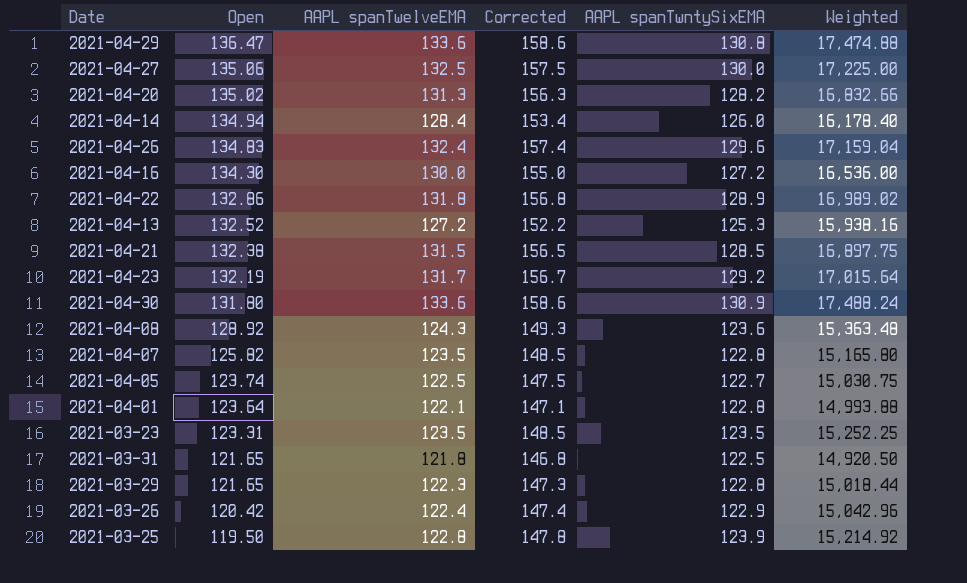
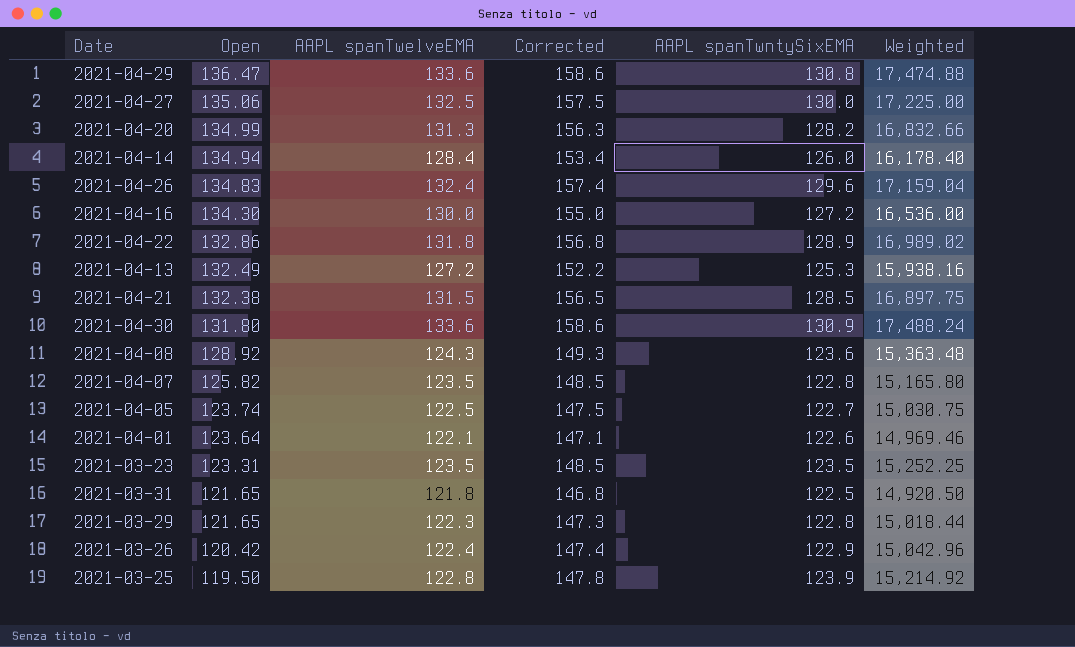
row 2021-04-23: 132.19 | 131.7 | 156.7 | 129.2 | 17,015.64 -> none
2021-04-20 | Open: 135.02 -> 134.99
2021-04-13 | Open: 132.52 -> 132.49
2021-04-01 | AAPL spanTwntySixEMA: 122.8 -> 122.6
2021-04-01 | Weighted: 14,993.88 -> 14,969.46

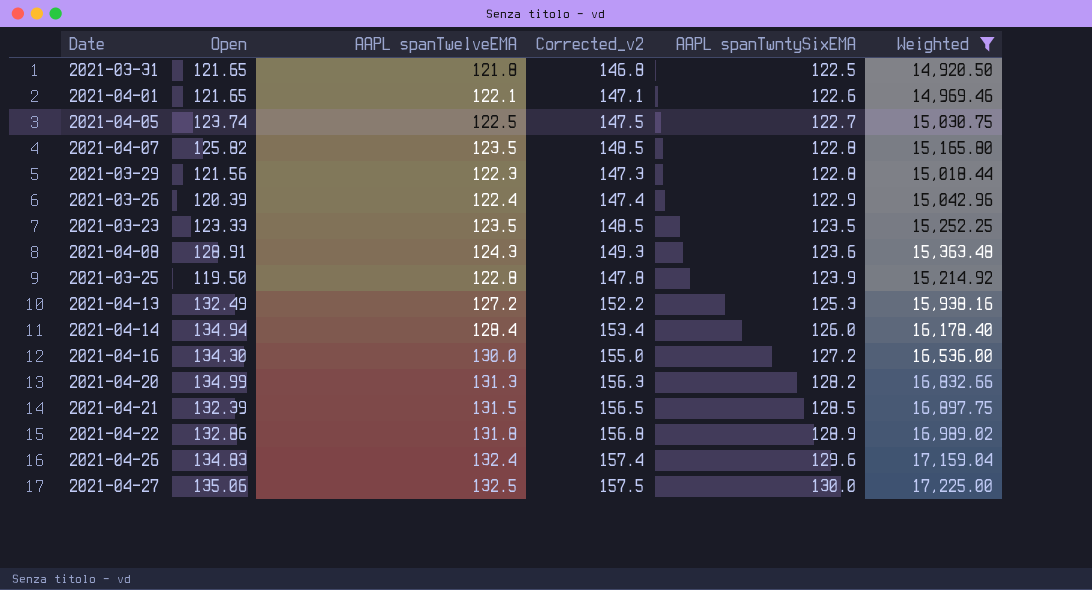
filter: none -> Weighted <= 17,225.00
row order: Open descending -> AAPL spanTwntySixEMA ascending
column name: Corrected -> Corrected_v2
2021-04-01 | Open: 123.64 -> 121.65
2021-03-29 | Open: 121.65 -> 121.56
2021-03-26 | Open: 120.42 -> 120.39
2021-03-23 | Open: 123.31 -> 123.33
2021-04-08 | Open: 128.92 -> 128.91
2021-04-21 | Open: 132.38 -> 132.39

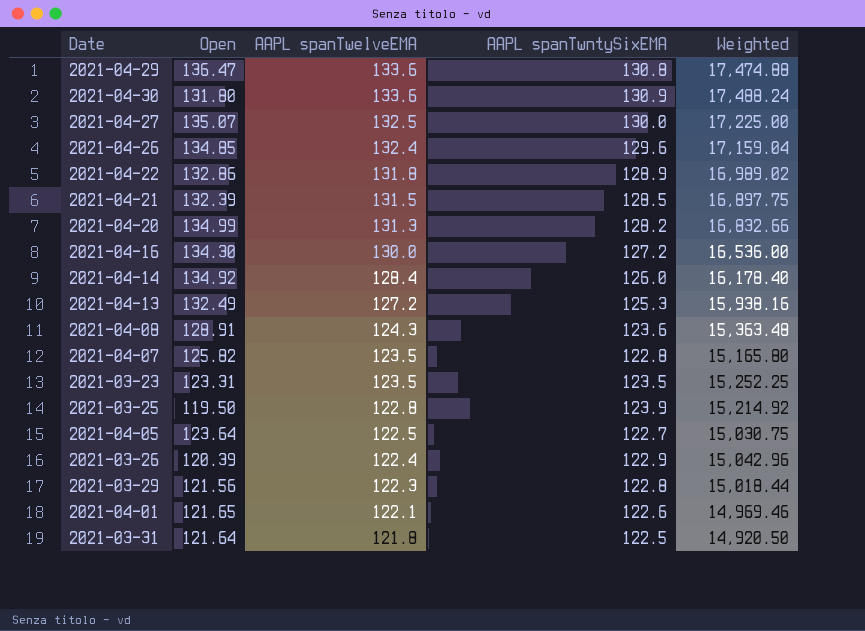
filter: Weighted <= 17,225.00 -> none
row order: AAPL spanTwntySixEMA ascending -> AAPL spanTwelveEMA descending
column Corrected_v2 | formula: [AAPL spanTwelveEMA] + 25 -> none
2021-04-27 | Open: 135.06 -> 135.07
2021-04-26 | Open: 134.83 -> 134.85
2021-04-14 | Open: 134.94 -> 134.92
2021-03-23 | Open: 123.33 -> 123.31
2021-04-05 | Open: 123.74 -> 123.64
2021-03-31 | Open: 121.65 -> 121.64

